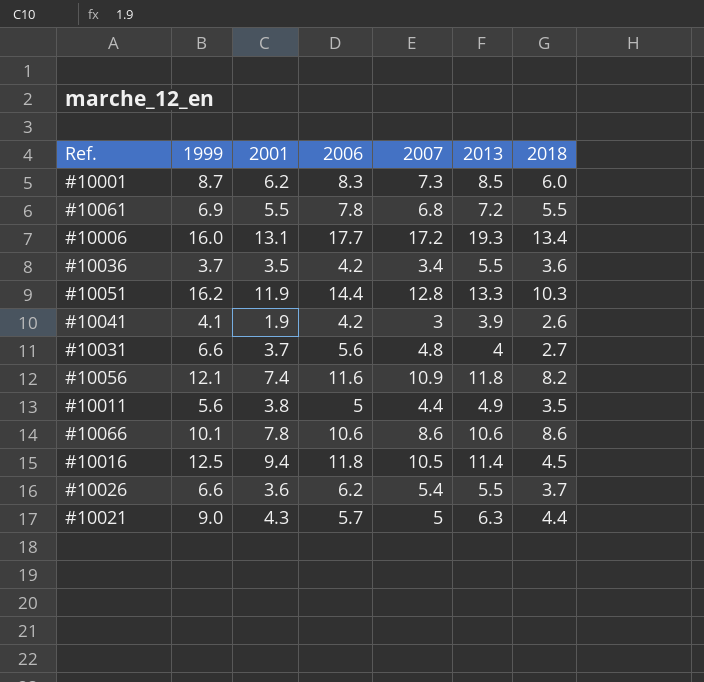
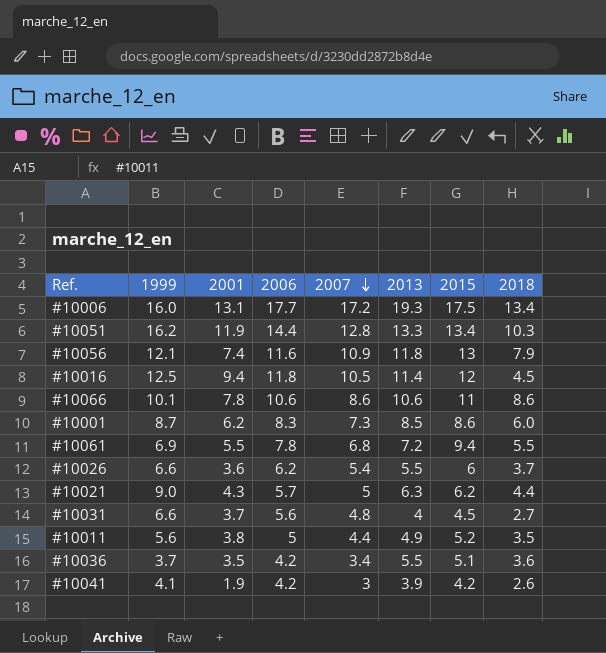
row order: none -> 2007 descending
column 2015 | position: none -> 7
#10056 | 2018: 8.2 -> 7.9

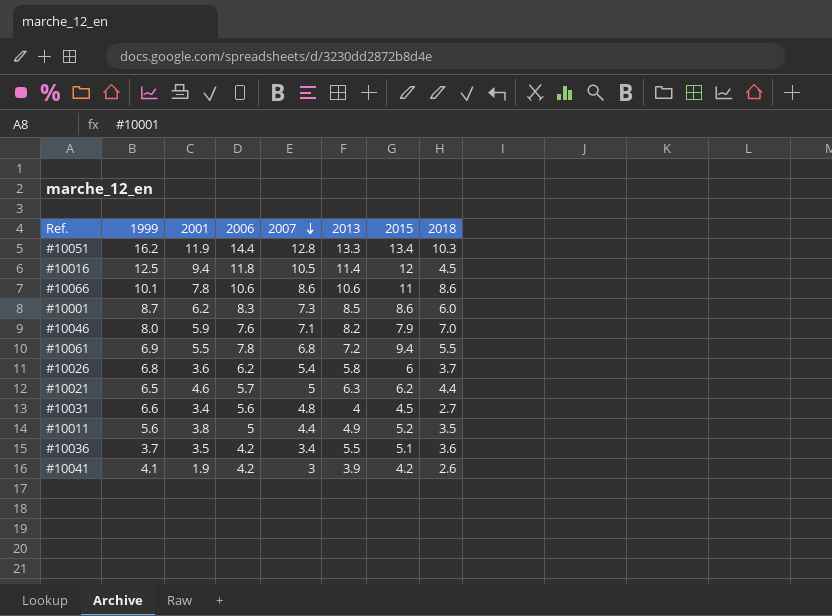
row #10006: 16.0 | 13.1 | 17.7 | 17.2 | 19.3 | 17.5 | 13.4 -> none
row #10056: 12.1 | 7.4 | 11.6 | 10.9 | 11.8 | 13 | 7.9 -> none
row #10046: none -> 8.0 | 5.9 | 7.6 | 7.1 | 8.2 | 7.9 | 7.0
#10026 | 1999: 6.6 -> 6.8
#10026 | 2013: 5.5 -> 5.8
#10021 | 1999: 9.0 -> 6.5
#10021 | 2001: 4.3 -> 4.6
#10031 | 2001: 3.7 -> 3.4

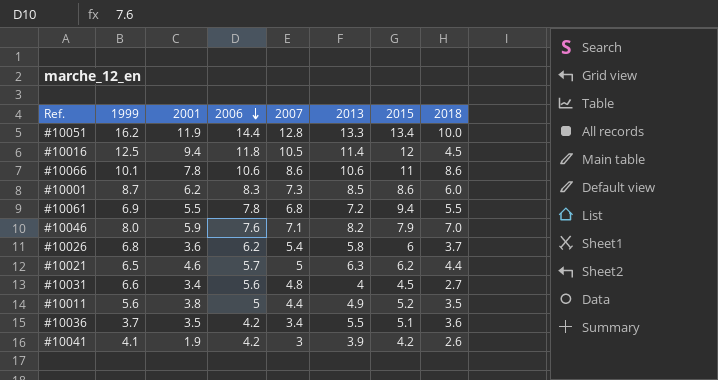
row order: 2007 descending -> 2006 descending
#10051 | 2018: 10.3 -> 10.0

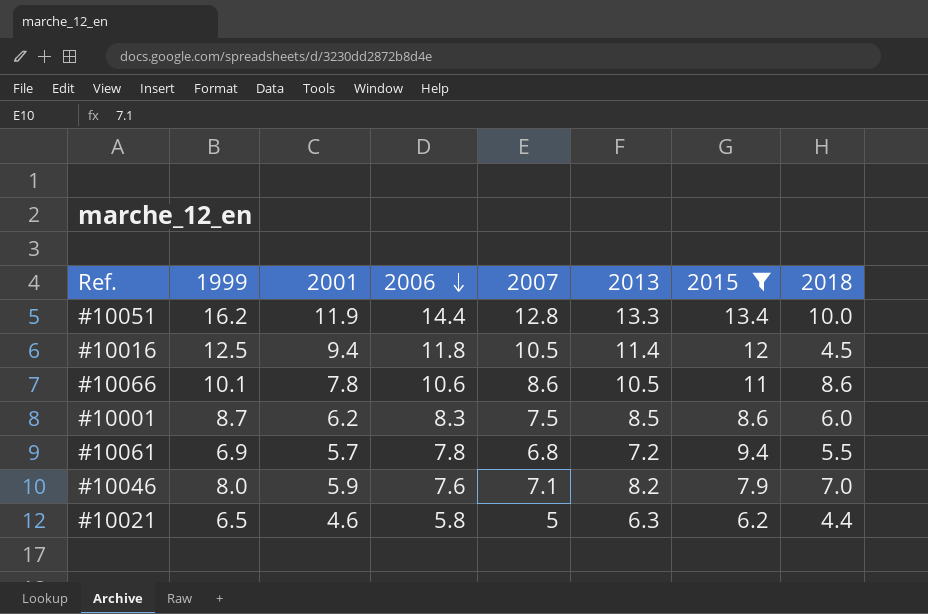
filter: none -> 2015 >= 6.2
#10066 | 2013: 10.6 -> 10.5
#10001 | 2007: 7.3 -> 7.5
#10061 | 2001: 5.5 -> 5.7
#10021 | 2006: 5.7 -> 5.8

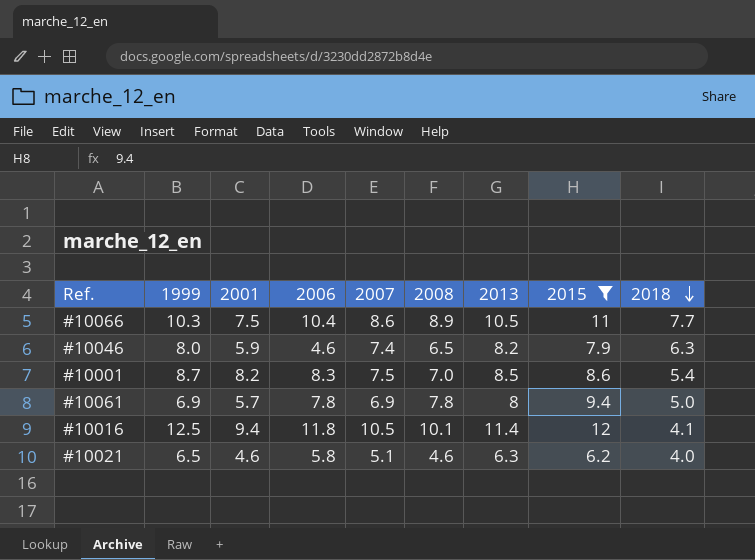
row order: 2006 descending -> 2018 descending
column 2008 | position: none -> 6
row #10051: 16.2 | 11.9 | 14.4 | 12.8 | 13.3 | 13.4 | 10.0 -> none
#10066 | 1999: 10.1 -> 10.3
#10066 | 2001: 7.8 -> 7.5
#10066 | 2006: 10.6 -> 10.4
#10066 | 2018: 8.6 -> 7.7
#10046 | 2006: 7.6 -> 4.6
#10046 | 2007: 7.1 -> 7.4
#10046 | 2018: 7.0 -> 6.3
#10001 | 2001: 6.2 -> 8.2
#10001 | 2018: 6.0 -> 5.4
#10061 | 2007: 6.8 -> 6.9
#10061 | 2013: 7.2 -> 8
#10061 | 2018: 5.5 -> 5.0
#10016 | 2018: 4.5 -> 4.1
#10021 | 2007: 5 -> 5.1
#10021 | 2018: 4.4 -> 4.0

